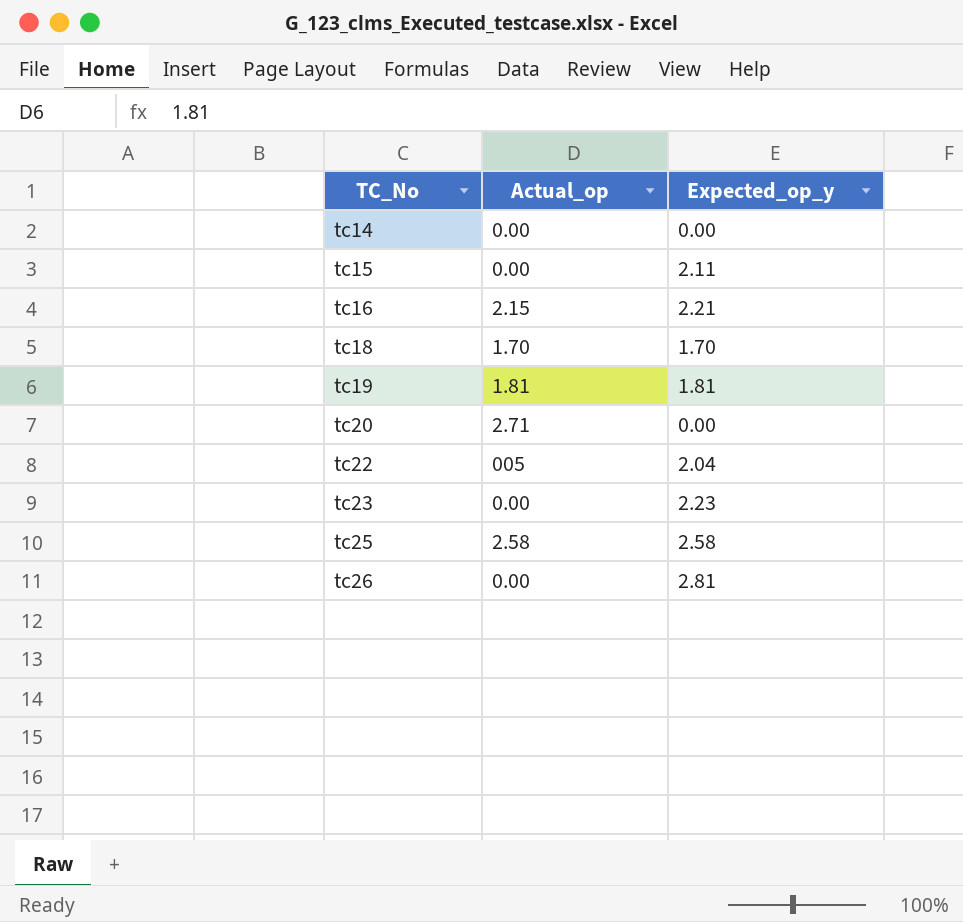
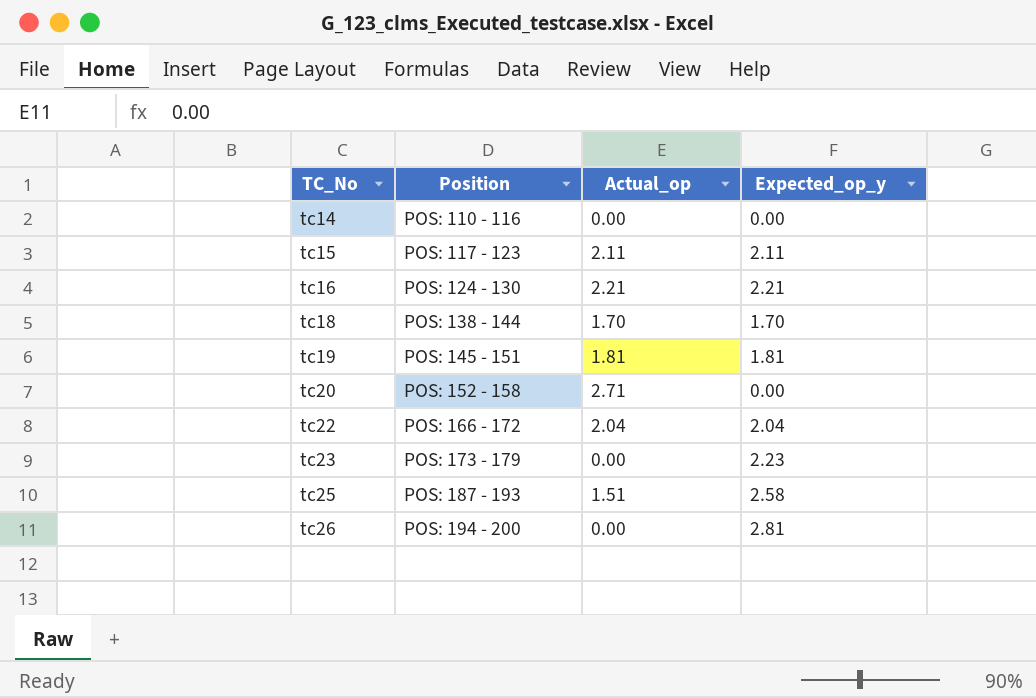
column Position | position: none -> 2
tc15 | Actual_op: 0.00 -> 2.11
tc16 | Actual_op: 2.15 -> 2.21
tc22 | Actual_op: 005 -> 2.04
tc25 | Actual_op: 2.58 -> 1.51

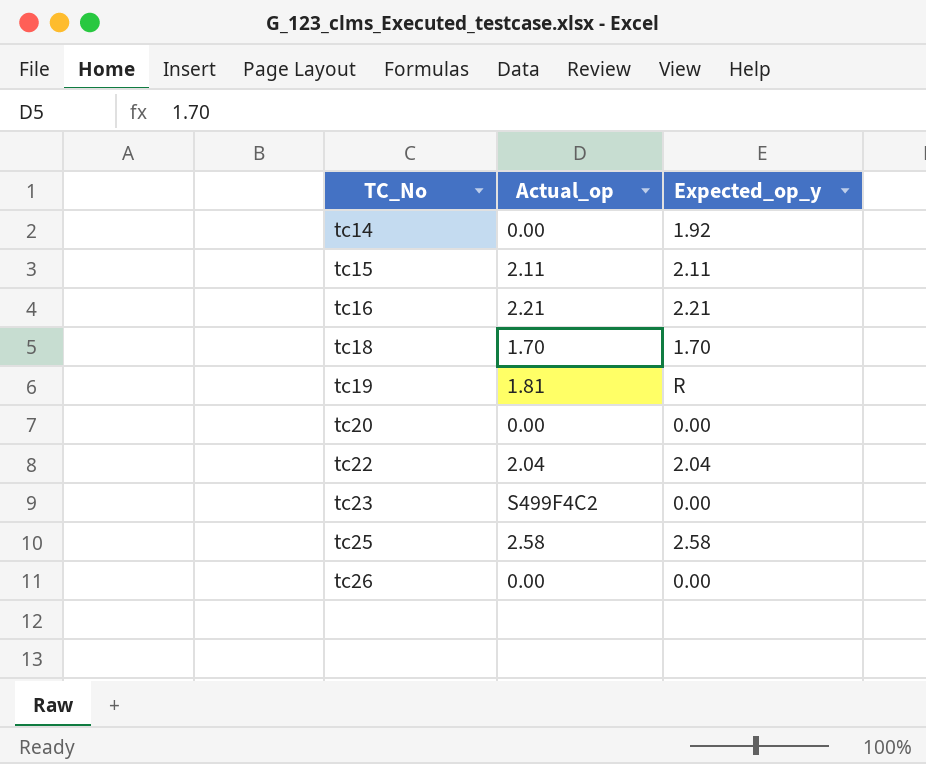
column Position | position: 2 -> none
tc14 | Expected_op_y: 0.00 -> 1.92
tc19 | Expected_op_y: 1.81 -> R
tc20 | Actual_op: 2.71 -> 0.00
tc23 | Actual_op: 0.00 -> S499F4C2
tc23 | Expected_op_y: 2.23 -> 0.00
tc25 | Actual_op: 1.51 -> 2.58
tc26 | Expected_op_y: 2.81 -> 0.00

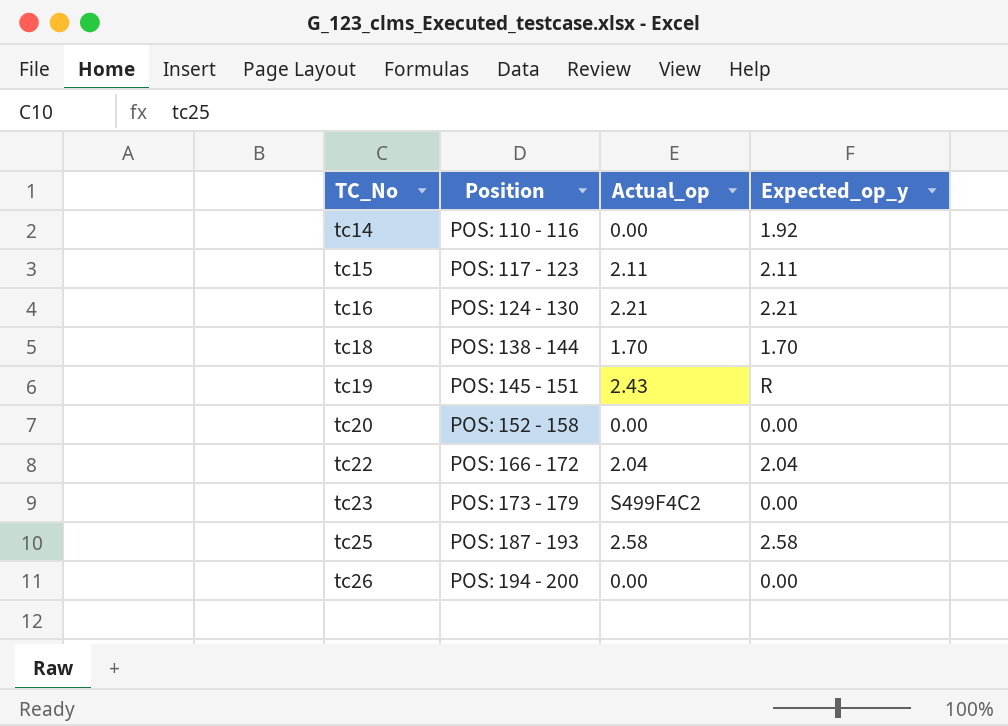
column Position | position: none -> 2
tc19 | Actual_op: 1.81 -> 2.43

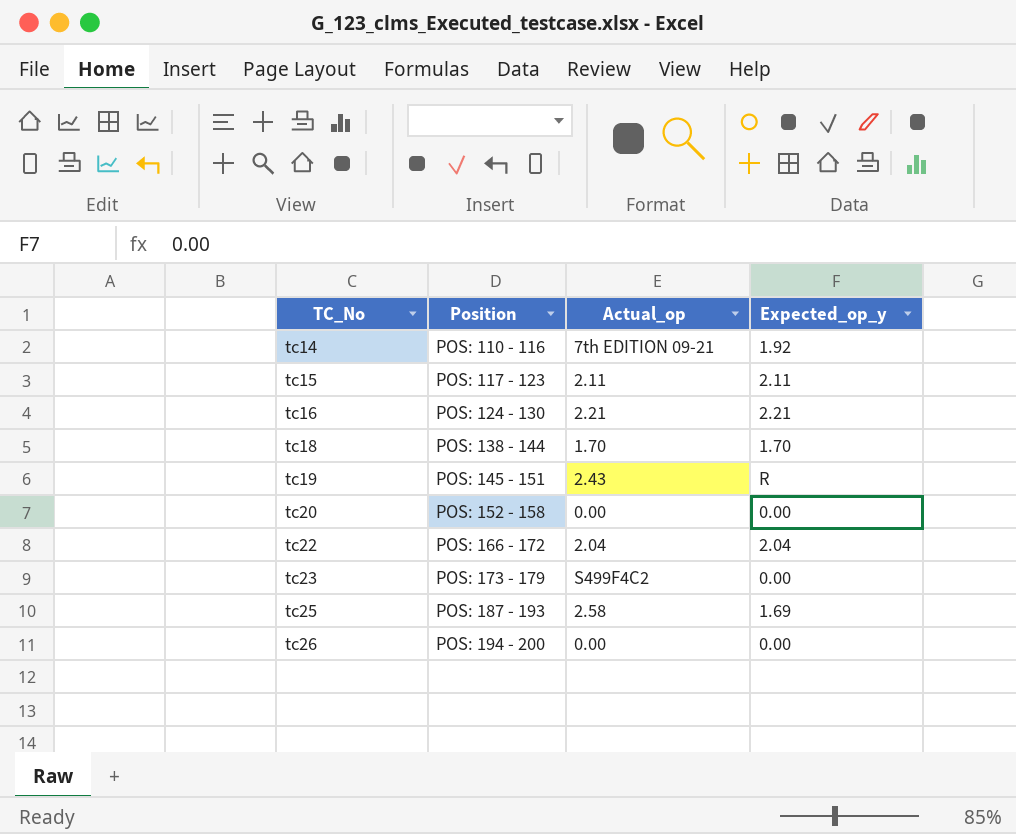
tc14 | Actual_op: 0.00 -> 7th EDITION 09-21
tc25 | Expected_op_y: 2.58 -> 1.69

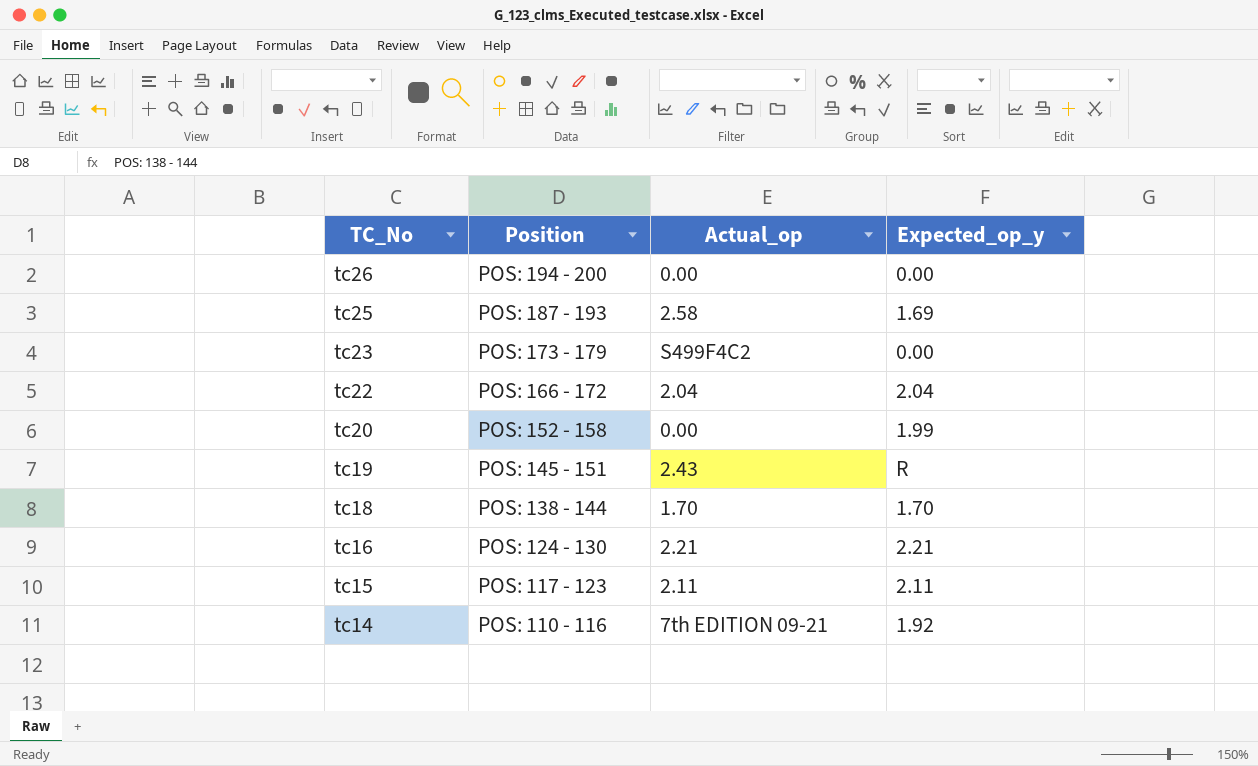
row order: TC_No ascending -> TC_No descending
tc20 | Expected_op_y: 0.00 -> 1.99

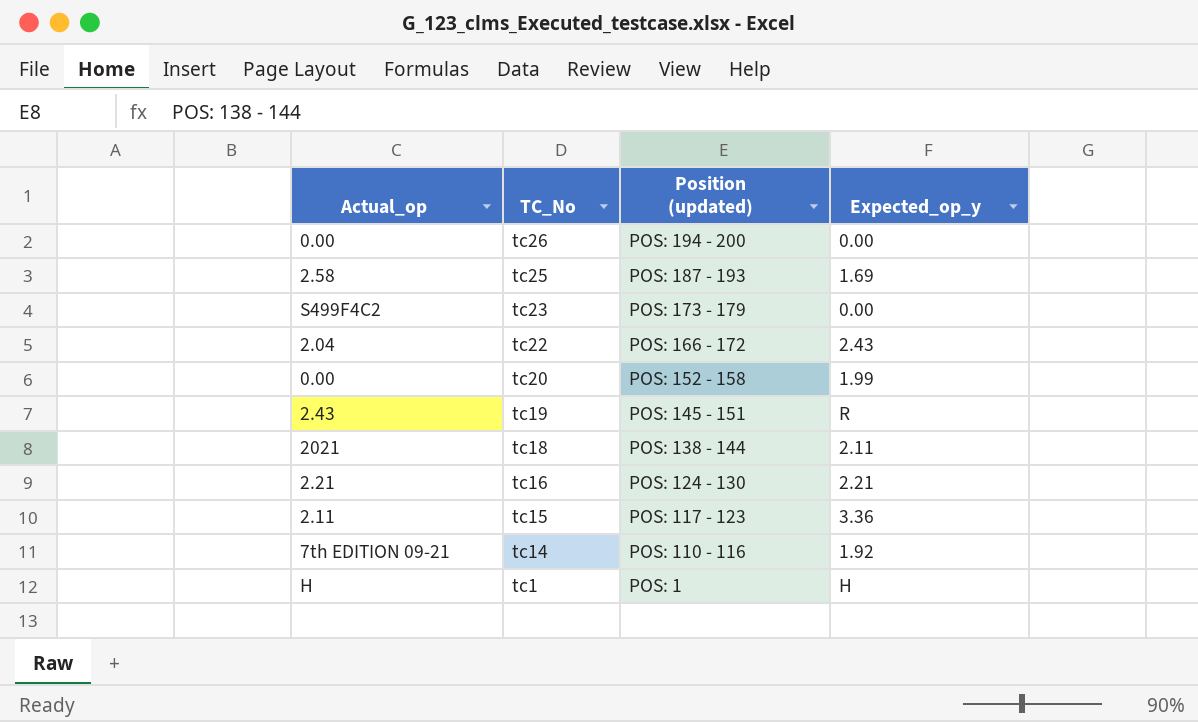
column Actual_op | position: 3 -> 1
column name: Position -> Position (updated)
tc22 | Expected_op_y: 2.04 -> 2.43
tc18 | Actual_op: 1.70 -> 2021
tc18 | Expected_op_y: 1.70 -> 2.11
tc15 | Expected_op_y: 2.11 -> 3.36
row tc1: none -> H | POS: 1 | H

